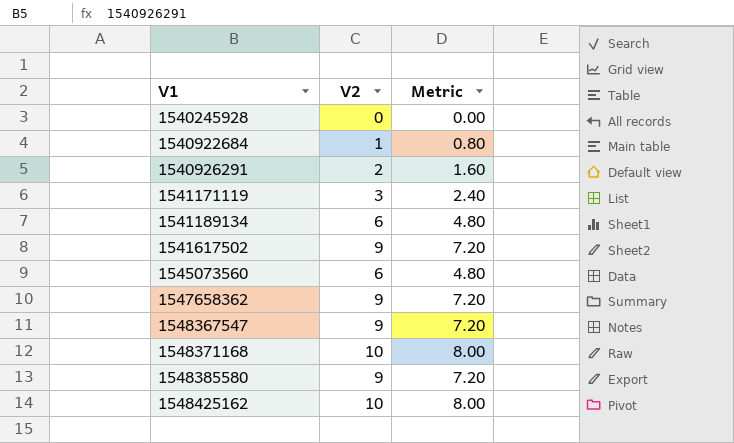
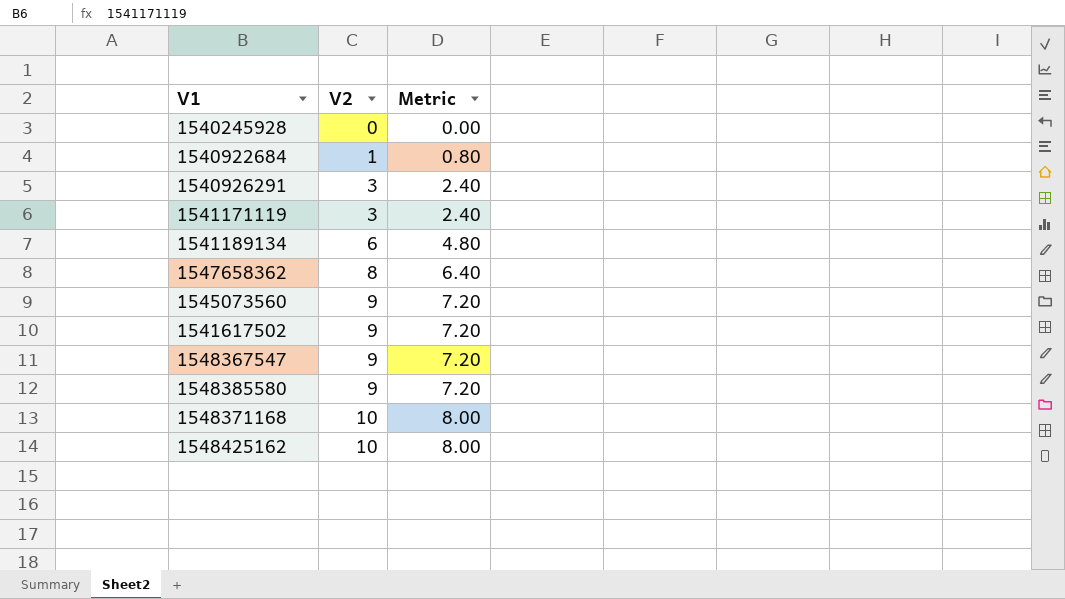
row order: V1 ascending -> V2 ascending
1540926291 | V2: 2 -> 3
1540926291 | Metric: 1.60 -> 2.40
1547658362 | V2: 9 -> 8
1547658362 | Metric: 7.20 -> 6.40
1545073560 | V2: 6 -> 9
1545073560 | Metric: 4.80 -> 7.20

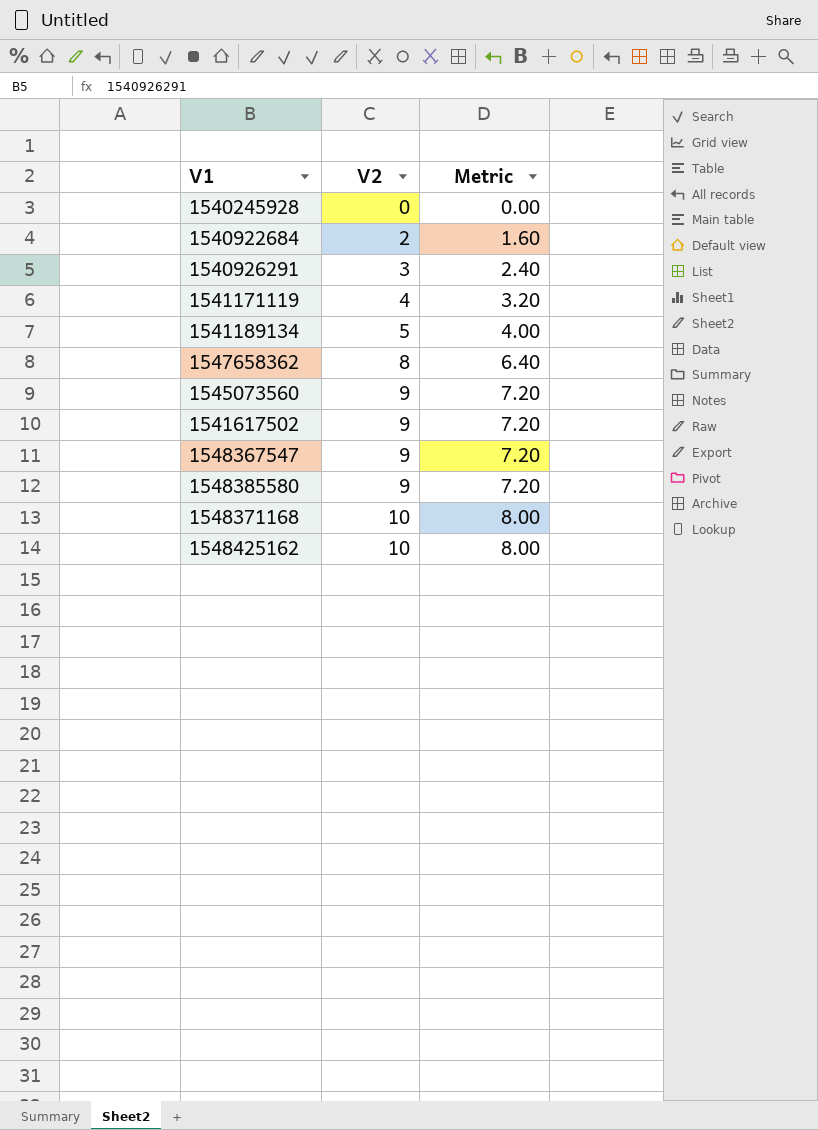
1540922684 | V2: 1 -> 2
1540922684 | Metric: 0.80 -> 1.60
1541171119 | V2: 3 -> 4
1541171119 | Metric: 2.40 -> 3.20
1541189134 | V2: 6 -> 5
1541189134 | Metric: 4.80 -> 4.00

